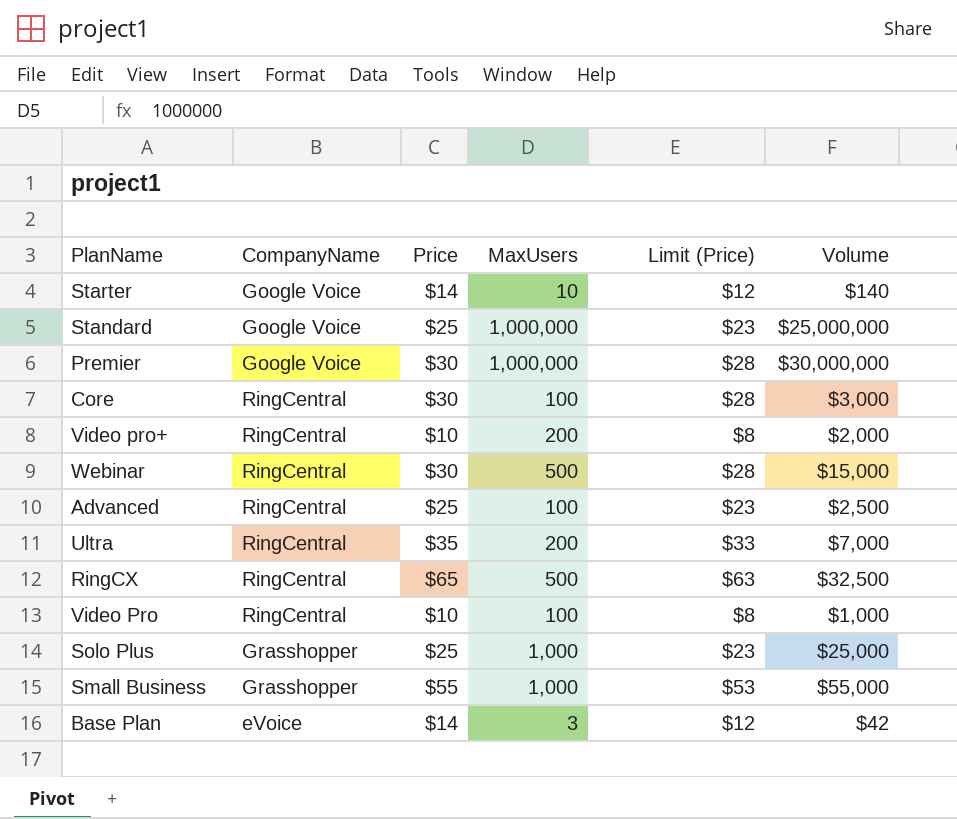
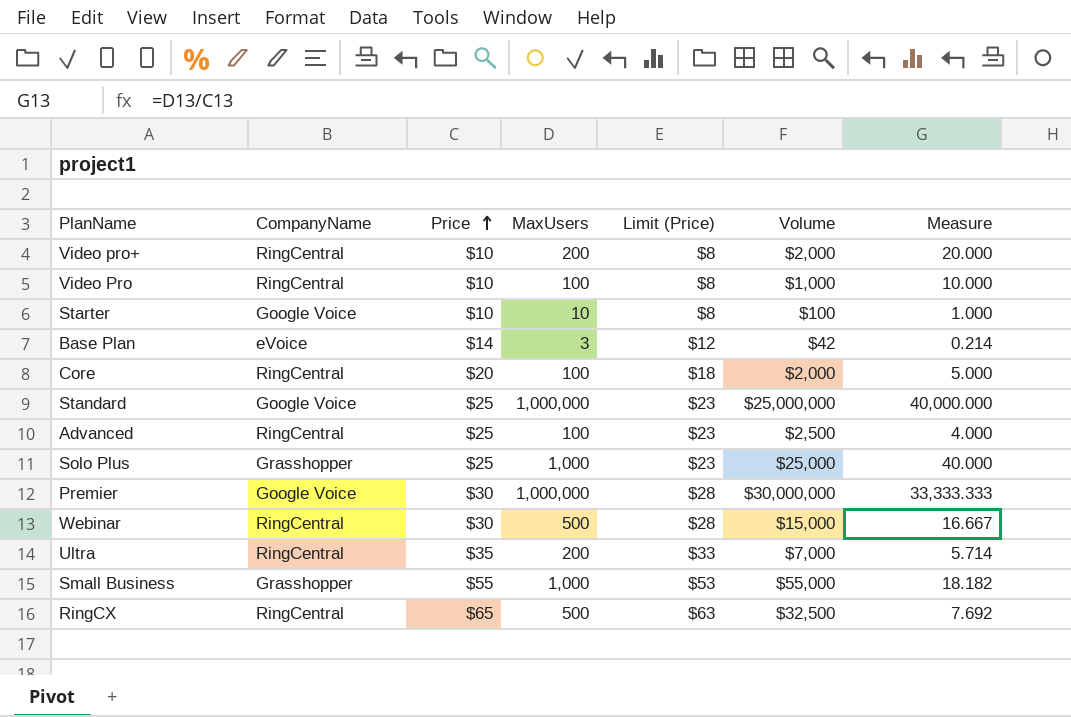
row order: none -> Price ascending
column Measure | formula: none -> [MaxUsers] / [Price]
Starter | Price: $14 -> $10
Starter | Limit (Price): $12 -> $8
Starter | Volume: $140 -> $100
Core | Price: $30 -> $20
Core | Limit (Price): $28 -> $18
Core | Volume: $3,000 -> $2,000

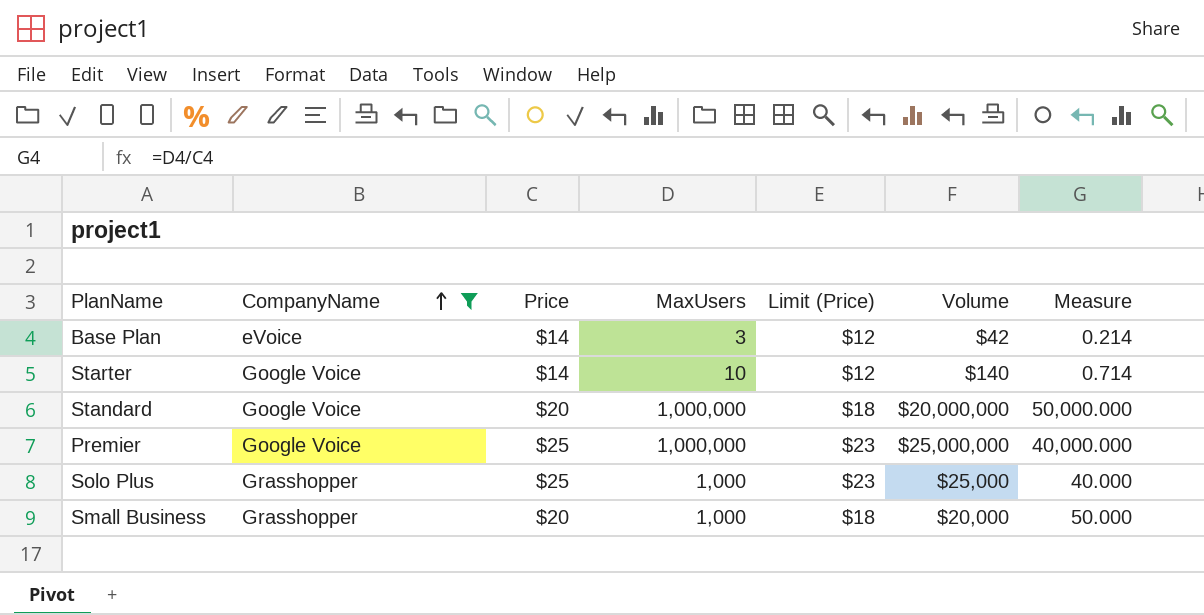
filter: none -> CompanyName != RingCentral
row order: Price ascending -> CompanyName ascending
Starter | Price: $10 -> $14
Starter | Limit (Price): $8 -> $12
Starter | Volume: $100 -> $140
Starter | Measure: 1.000 -> 0.714
Standard | Price: $25 -> $20
Standard | Limit (Price): $23 -> $18
Standard | Volume: $25,000,000 -> $20,000,000
Standard | Measure: 40,000.000 -> 50,000.000
Premier | Price: $30 -> $25
Premier | Limit (Price): $28 -> $23
Premier | Volume: $30,000,000 -> $25,000,000
Premier | Measure: 33,333.333 -> 40,000.000
Small Business | Price: $55 -> $20
Small Business | Limit (Price): $53 -> $18
Small Business | Volume: $55,000 -> $20,000
Small Business | Measure: 18.182 -> 50.000

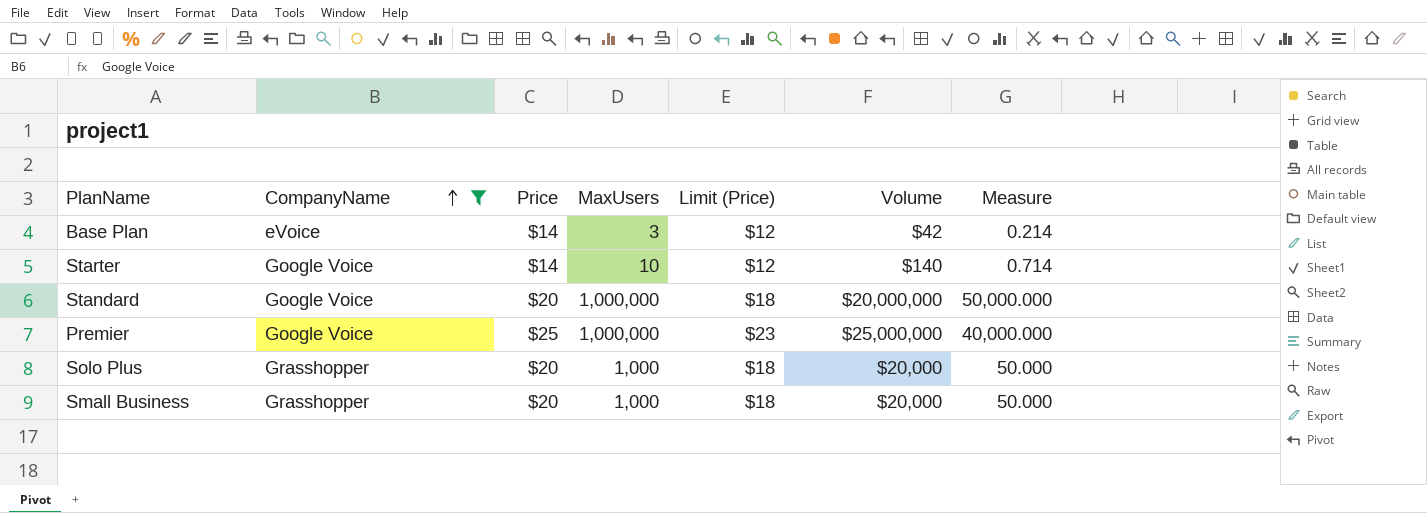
Solo Plus | Price: $25 -> $20
Solo Plus | Limit (Price): $23 -> $18
Solo Plus | Volume: $25,000 -> $20,000
Solo Plus | Measure: 40.000 -> 50.000

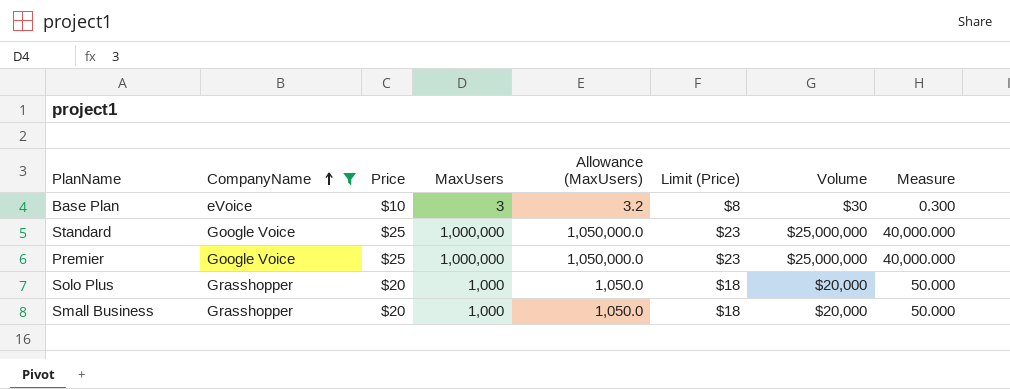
column Allowance (MaxUsers) | formula: none -> [MaxUsers] * 1.05
row Starter: Google Voice | $14 | 10 | $12 | $140 | 0.714 -> none
Base Plan | Price: $14 -> $10
Base Plan | Limit (Price): $12 -> $8
Base Plan | Volume: $42 -> $30
Base Plan | Measure: 0.214 -> 0.300
Standard | Price: $20 -> $25
Standard | Limit (Price): $18 -> $23
Standard | Volume: $20,000,000 -> $25,000,000
Standard | Measure: 50,000.000 -> 40,000.000

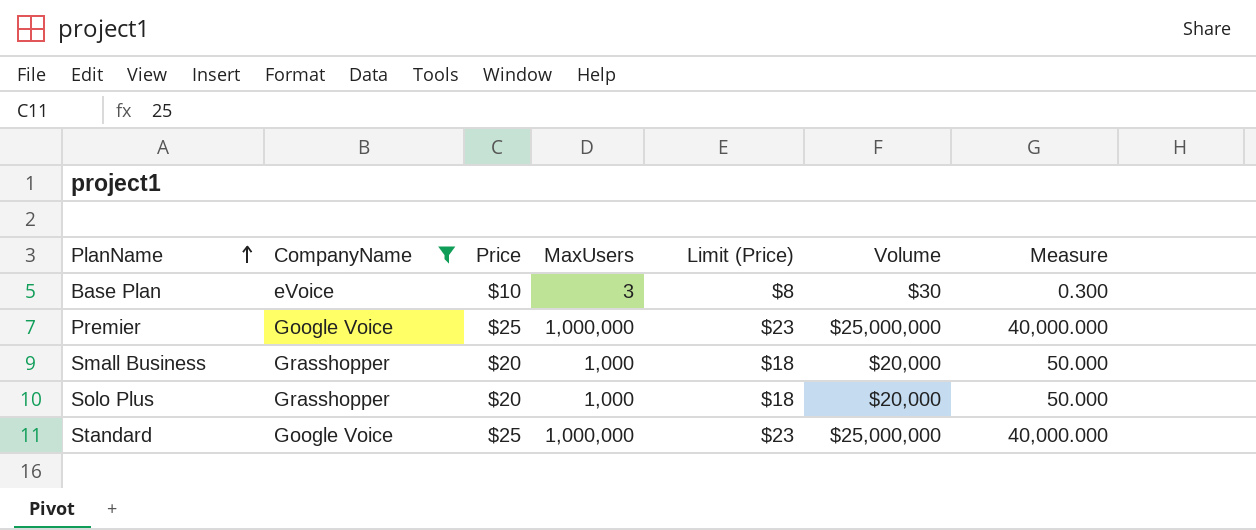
row order: CompanyName ascending -> PlanName ascending
column Allowance (MaxUsers) | formula: [MaxUsers] * 1.05 -> none

